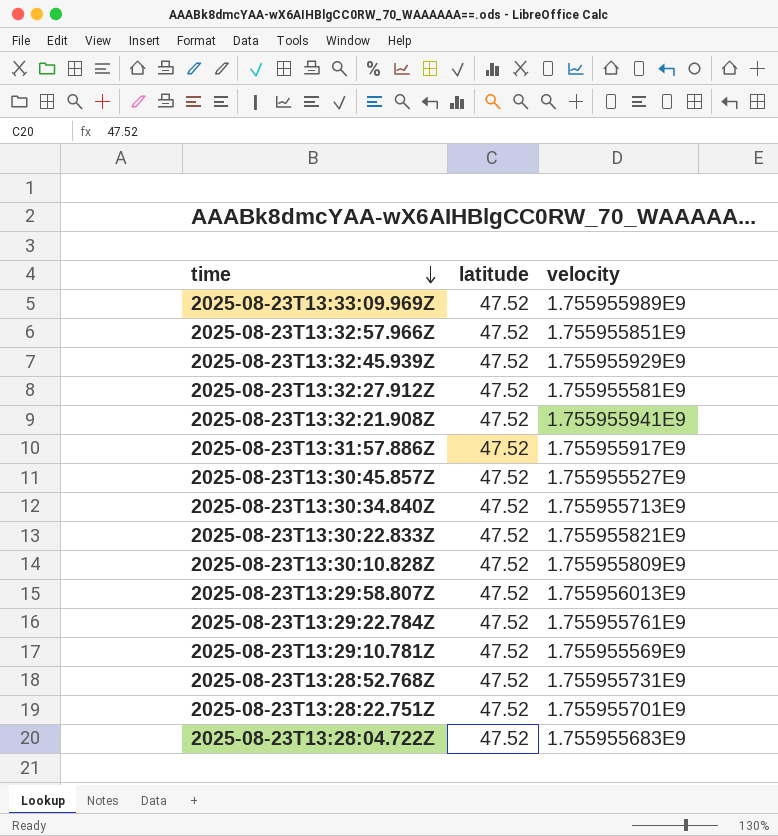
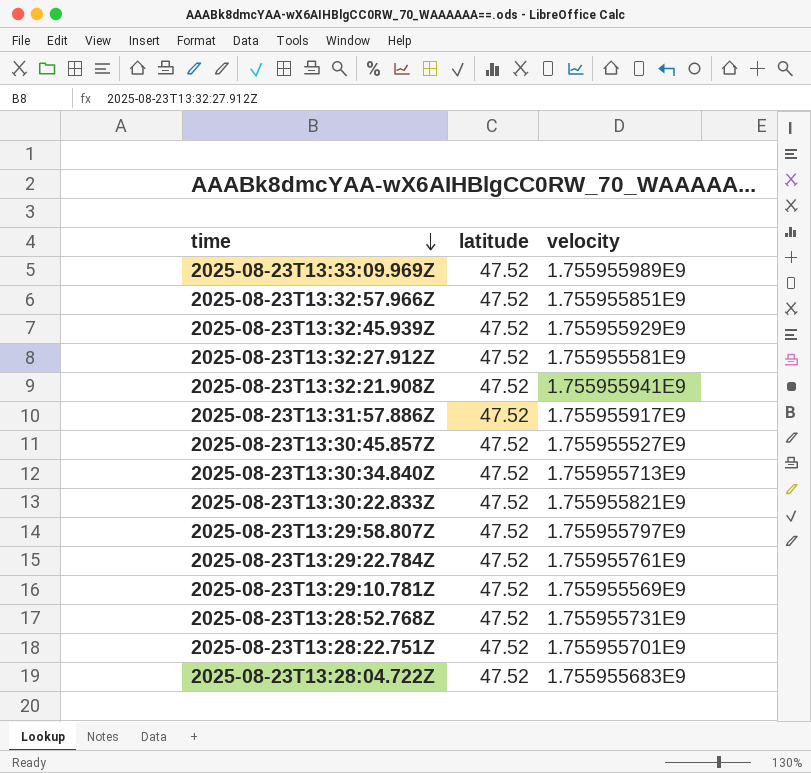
row 2025-08-23T13:30:10.828Z: 47.52 | 1.755955809E9 -> none
2025-08-23T13:29:58.807Z | velocity: 1.755956013E9 -> 1.755955797E9

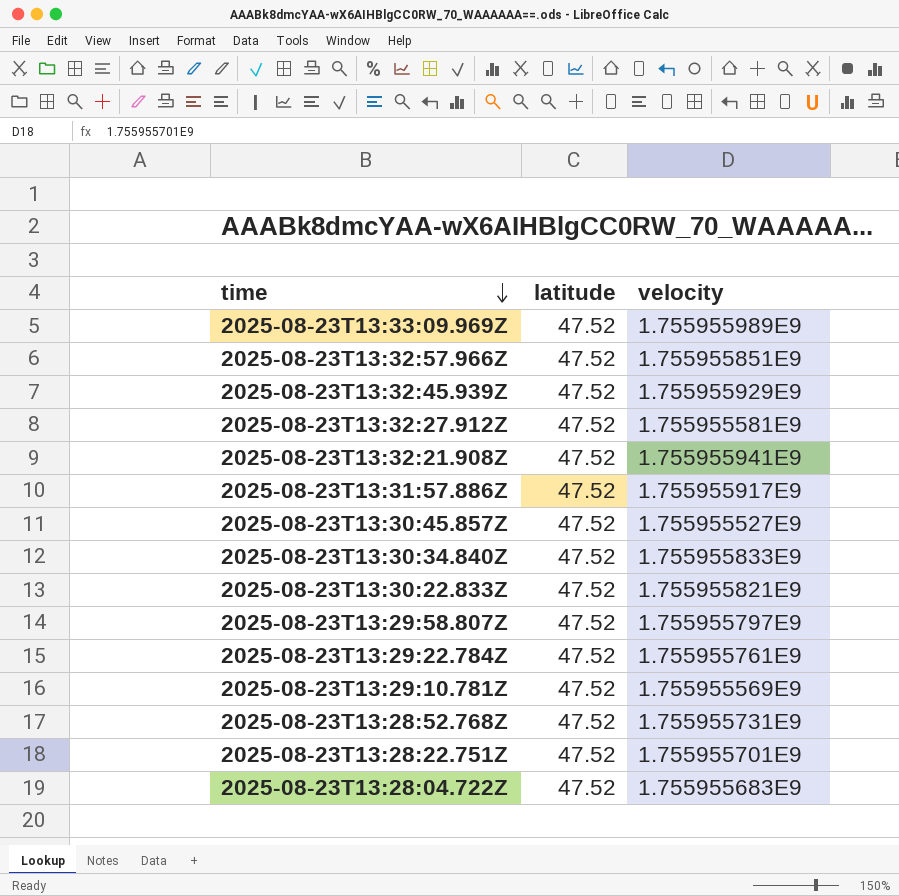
2025-08-23T13:30:34.840Z | velocity: 1.755955713E9 -> 1.755955833E9

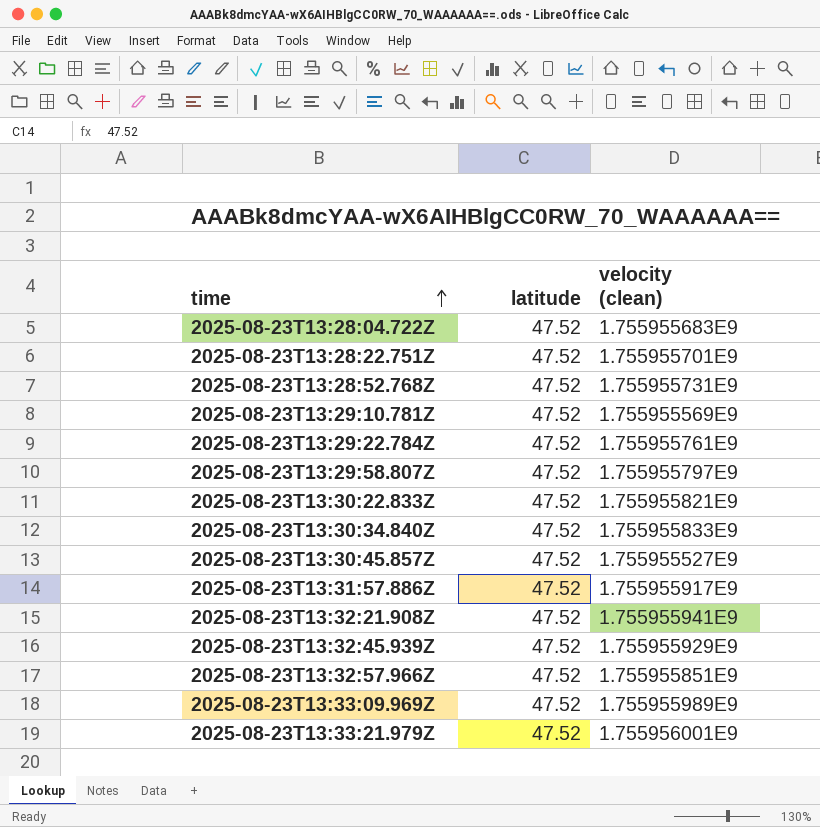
row order: time descending -> time ascending
column name: velocity -> velocity (clean)
row 2025-08-23T13:32:27.912Z: 47.52 | 1.755955581E9 -> none
row 2025-08-23T13:33:21.979Z: none -> 47.52 | 1.755956001E9

